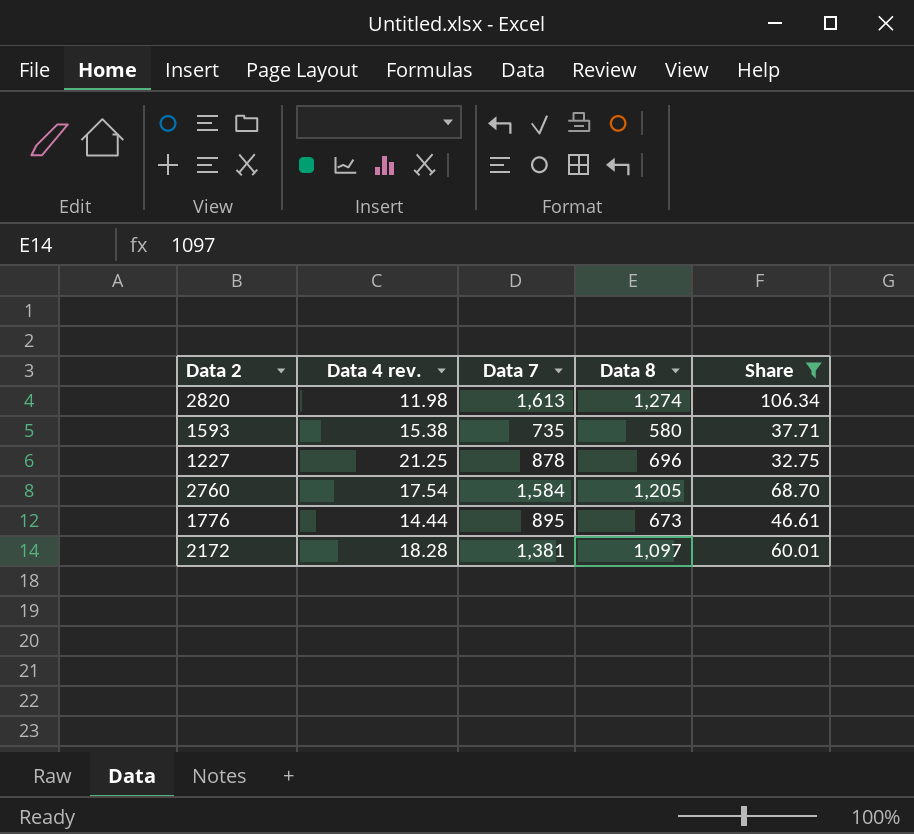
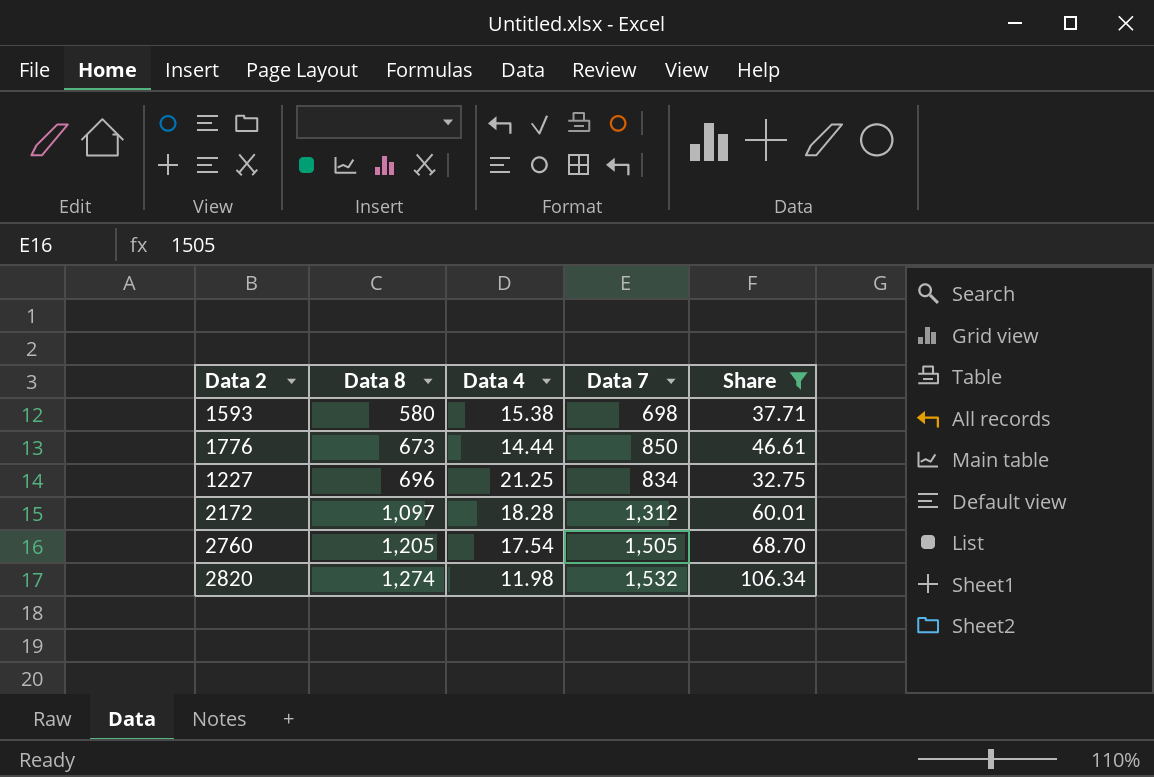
row order: none -> Data 8 ascending
column Data 8 | position: 4 -> 2
column name: Data 4 rev. -> Data 4
1593 | Data 7: 735 -> 698
1776 | Data 7: 895 -> 850
1227 | Data 7: 878 -> 834
2172 | Data 7: 1,381 -> 1,312
2760 | Data 7: 1,584 -> 1,505
2820 | Data 7: 1,613 -> 1,532

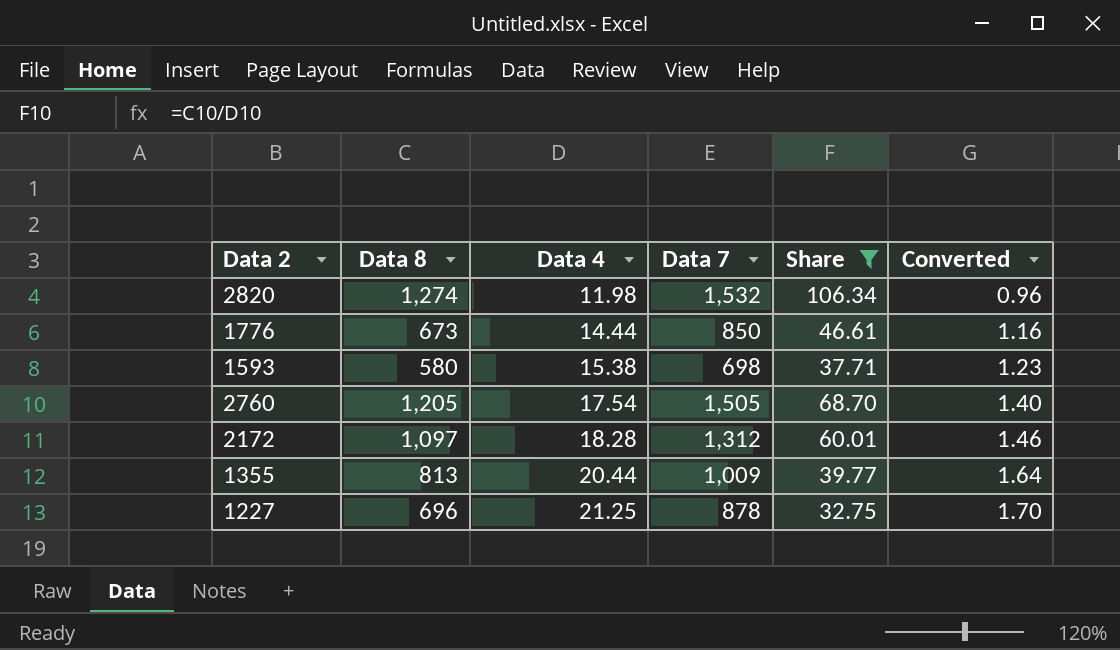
row order: Data 8 ascending -> Data 4 ascending
column Converted | formula: none -> [Data 4] * 0.08
row 1355: none -> 813 | 20.44 | 1,009 | 39.77 | 1.64
1227 | Data 7: 834 -> 878

